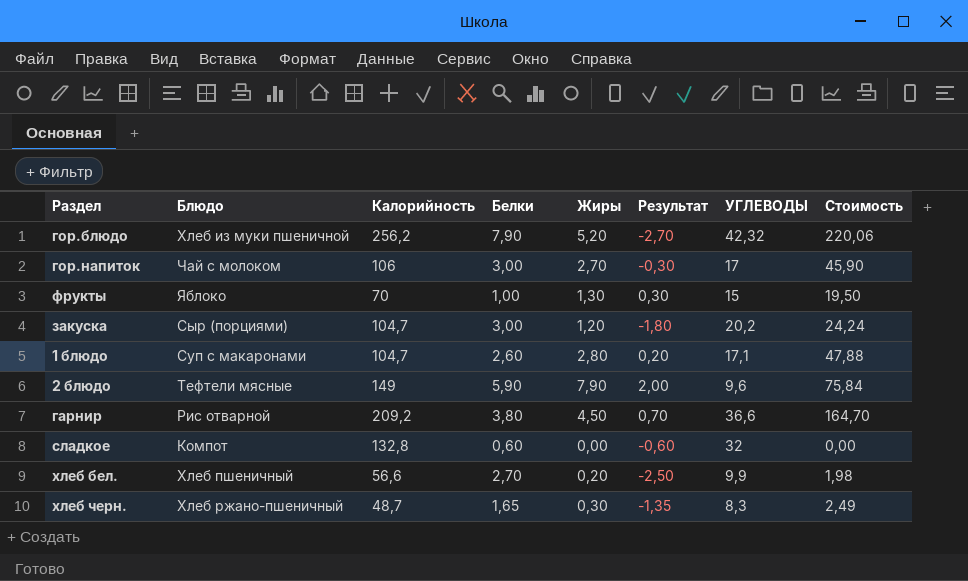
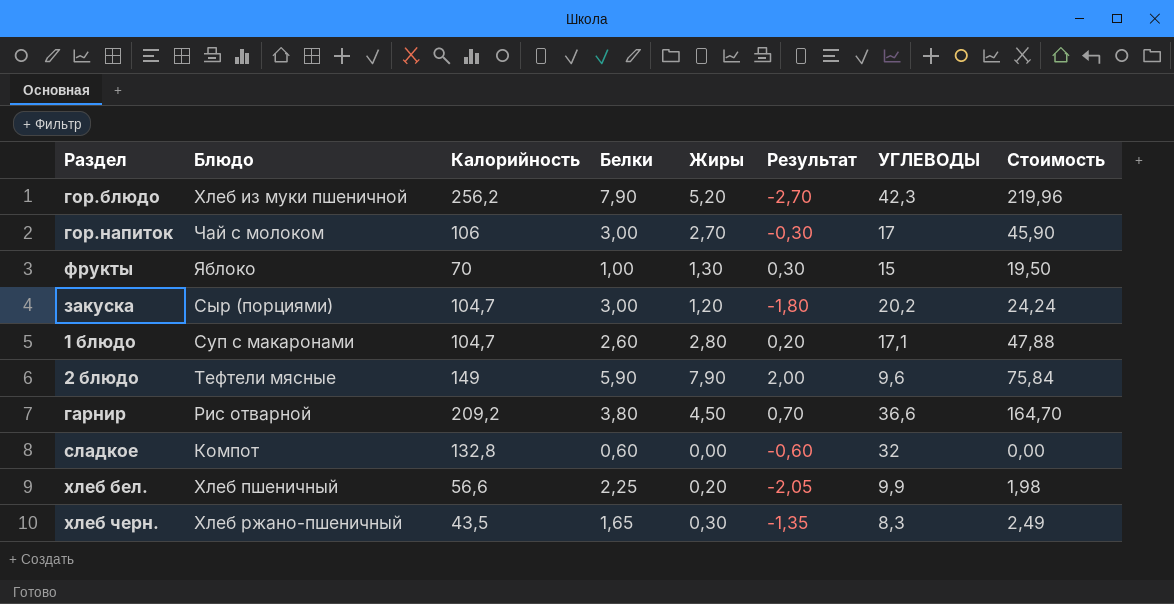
гор.блюдо | УГЛЕВОДЫ: 42,32 -> 42,3
гор.блюдо | Стоимость: 220,06 -> 219,96
хлеб бел. | Белки: 2,70 -> 2,25
хлеб бел. | Результат: -2,50 -> -2,05
хлеб черн. | Калорийность: 48,7 -> 43,5

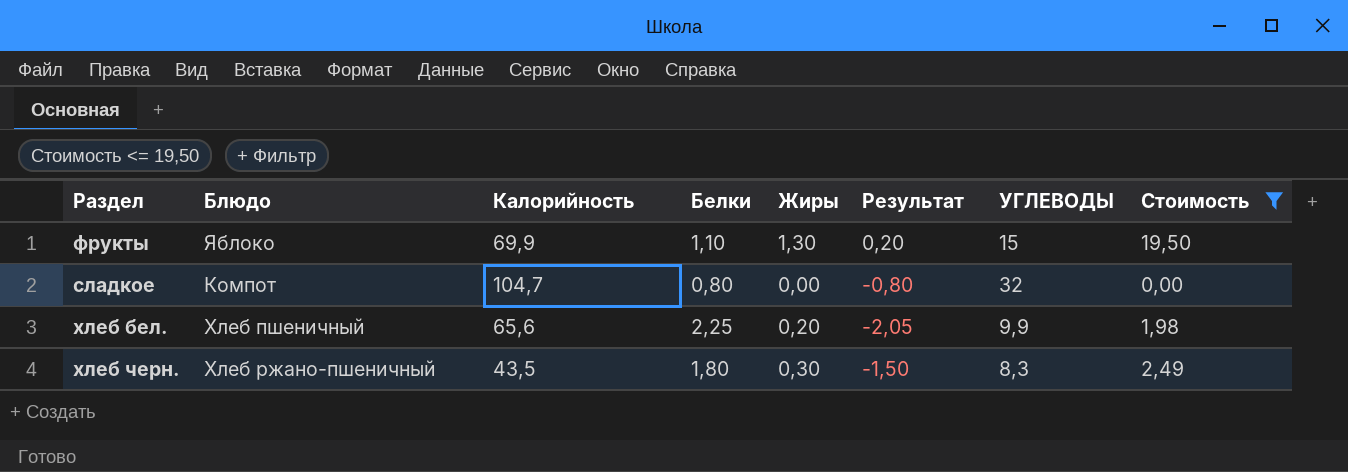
filter: none -> Стоимость <= 19,50
фрукты | Калорийность: 70 -> 69,9
фрукты | Белки: 1,00 -> 1,10
фрукты | Результат: 0,30 -> 0,20
сладкое | Калорийность: 132,8 -> 104,7
сладкое | Белки: 0,60 -> 0,80
сладкое | Результат: -0,60 -> -0,80
хлеб бел. | Калорийность: 56,6 -> 65,6
хлеб черн. | Белки: 1,65 -> 1,80
хлеб черн. | Результат: -1,35 -> -1,50

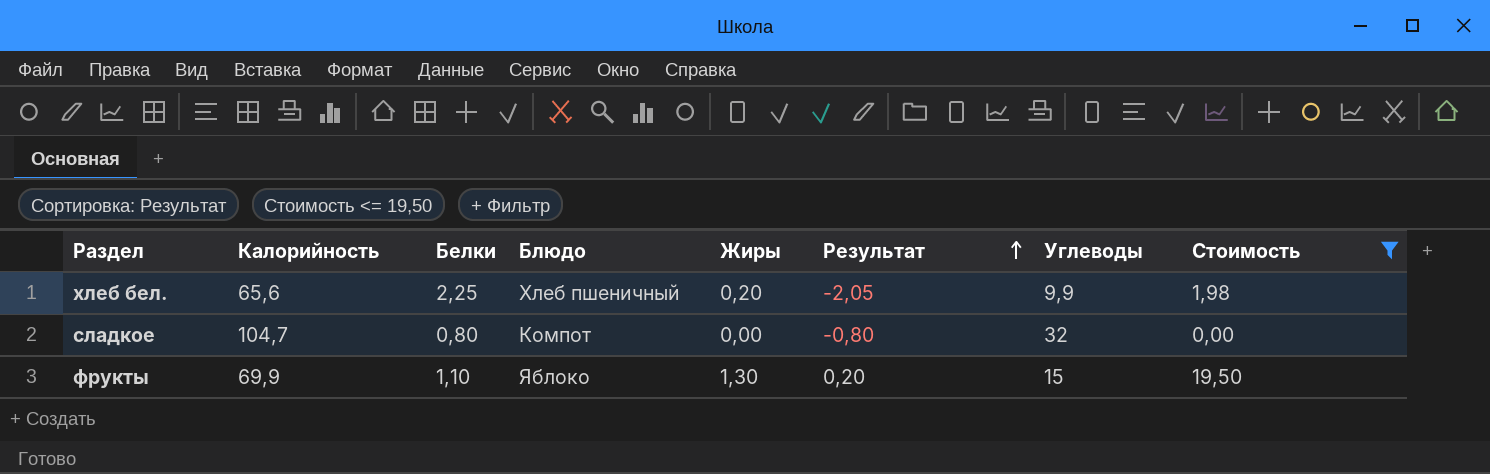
row order: none -> Результат ascending
column Блюдо | position: 2 -> 4
column name: УГЛЕВОДЫ -> Углеводы
row хлеб черн.: Хлеб ржано-пшеничный | 43,5 | 1,80 | 0,30 | -1,50 | 8,3 | 2,49 -> none

